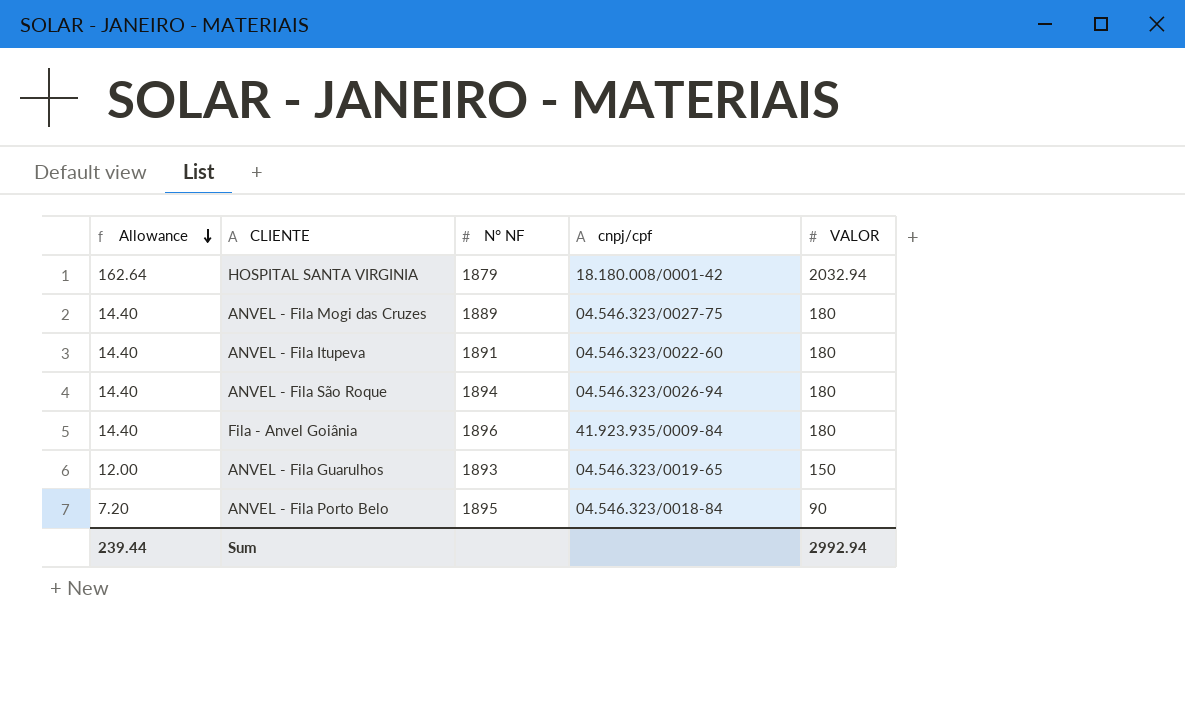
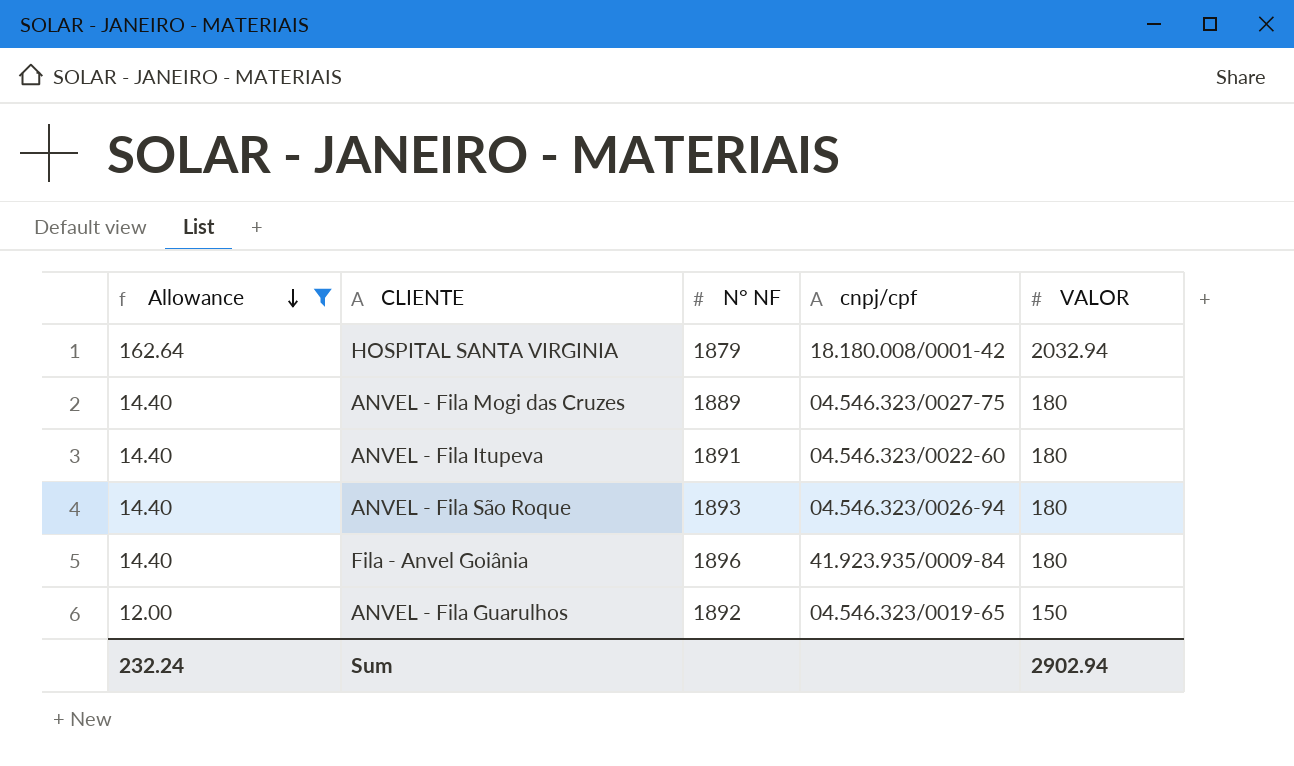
filter: none -> Allowance != 7.20
ANVEL - Fila São Roque | N° NF: 1894 -> 1893
ANVEL - Fila Guarulhos | N° NF: 1893 -> 1892
Sum | Allowance: 239.44 -> 232.24
Sum | VALOR: 2992.94 -> 2902.94

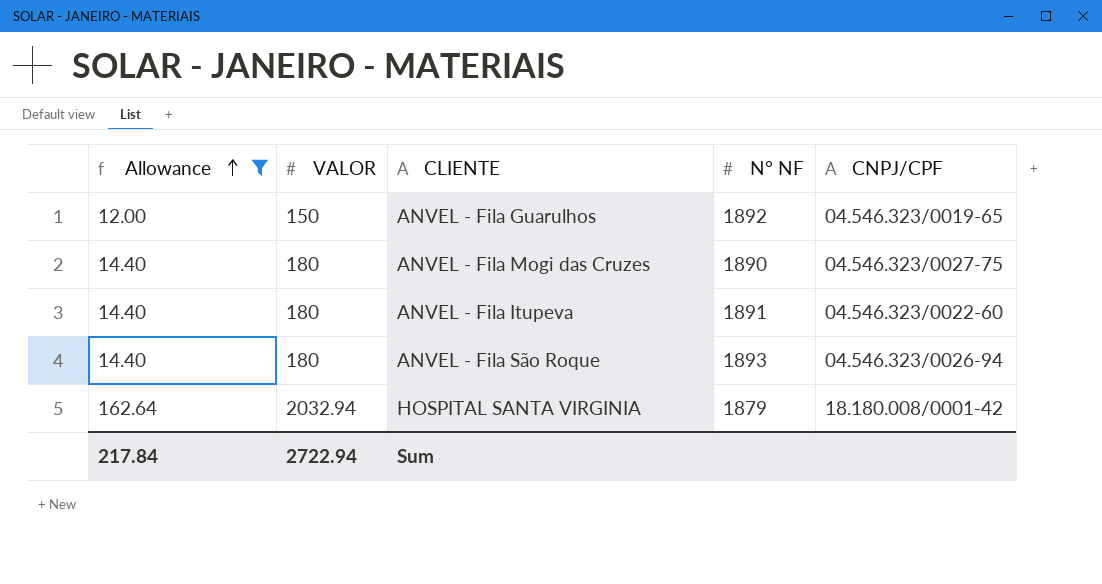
row order: Allowance descending -> Allowance ascending
column VALOR | position: 5 -> 2
column name: cnpj/cpf -> CNPJ/CPF
row Fila - Anvel Goiânia: 14.40 | 1896 | 41.923.935/0009-84 | 180 -> none
ANVEL - Fila Mogi das Cruzes | N° NF: 1889 -> 1890
Sum | Allowance: 232.24 -> 217.84
Sum | VALOR: 2902.94 -> 2722.94

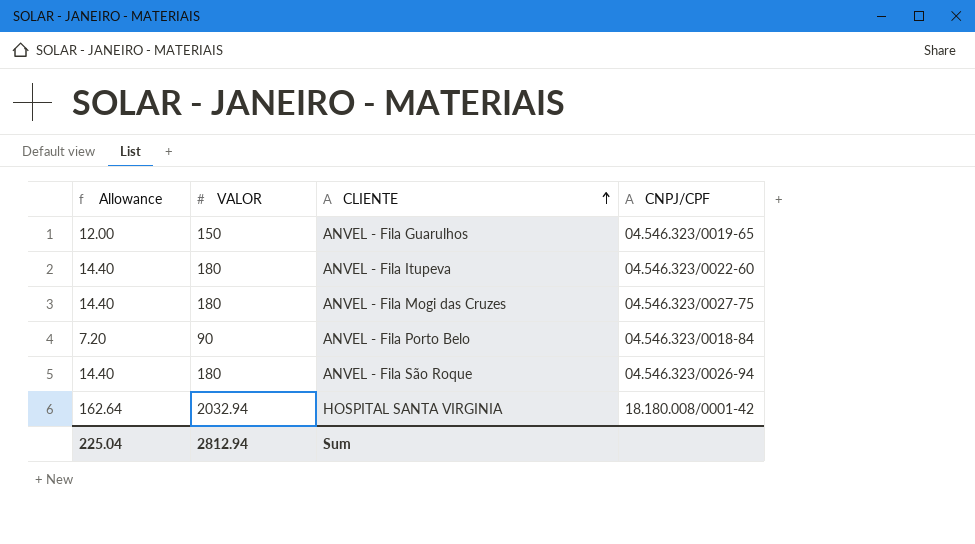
filter: Allowance != 7.20 -> none
row order: Allowance ascending -> CLIENTE ascending
column N° NF | position: 4 -> none
Sum | Allowance: 217.84 -> 225.04
Sum | VALOR: 2722.94 -> 2812.94

